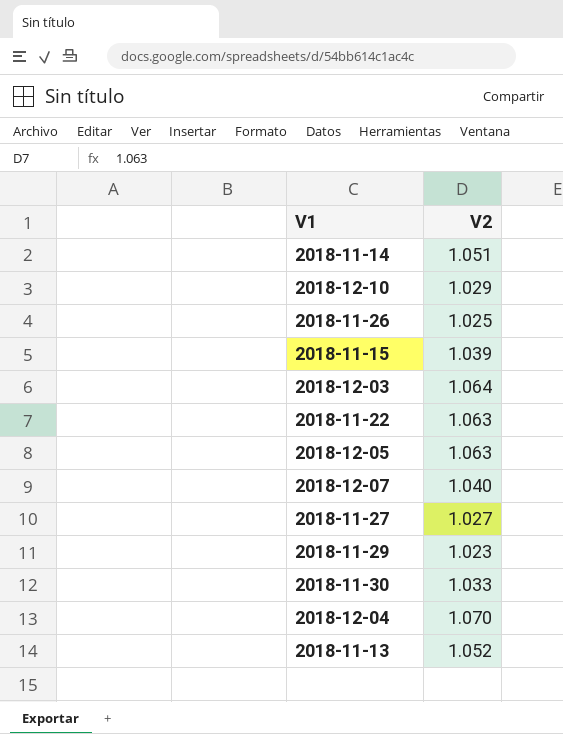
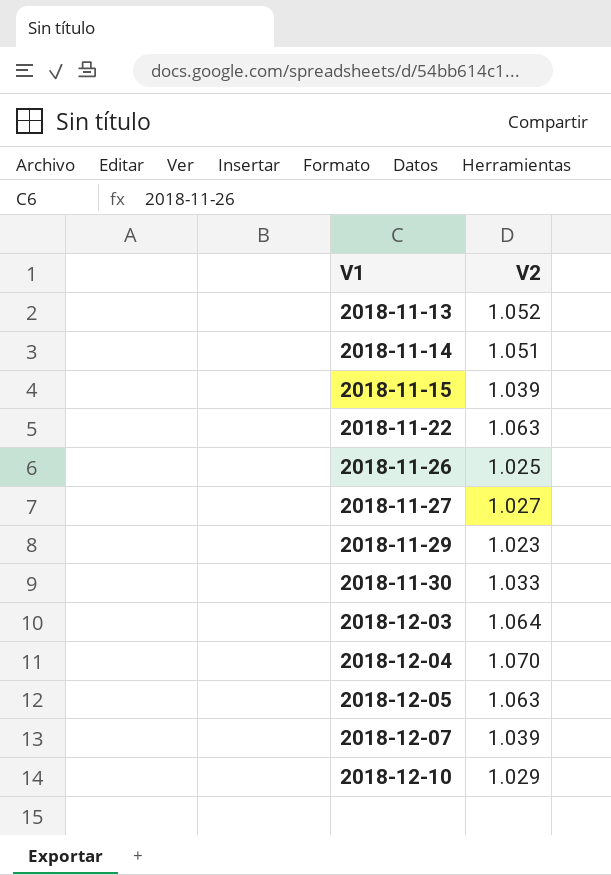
row order: none -> V1 ascending
2018-12-07 | V2: 1.040 -> 1.039

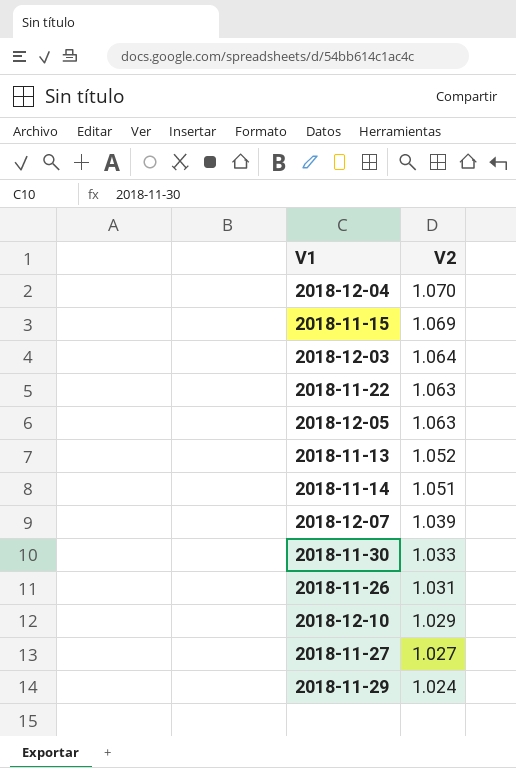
row order: V1 ascending -> V2 descending
2018-11-15 | V2: 1.039 -> 1.069
2018-11-26 | V2: 1.025 -> 1.031
2018-11-29 | V2: 1.023 -> 1.024

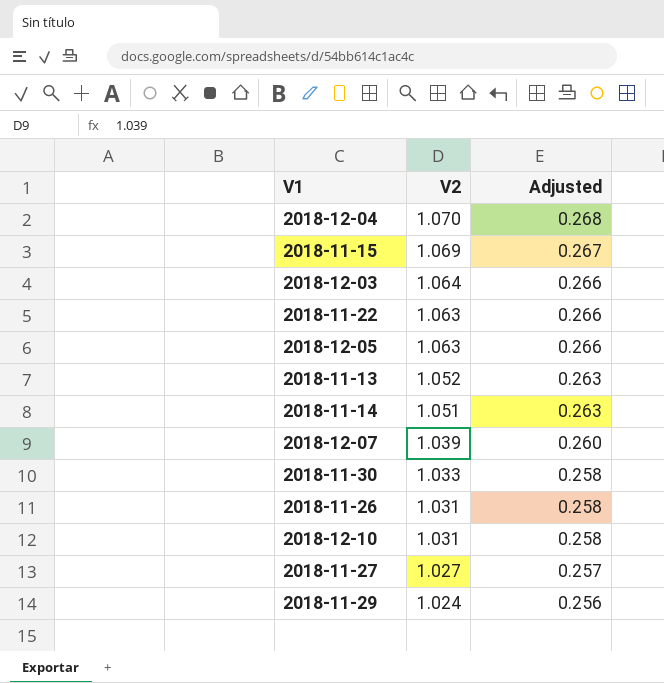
column Adjusted | formula: none -> [V2] * 0.25
2018-12-10 | V2: 1.029 -> 1.031

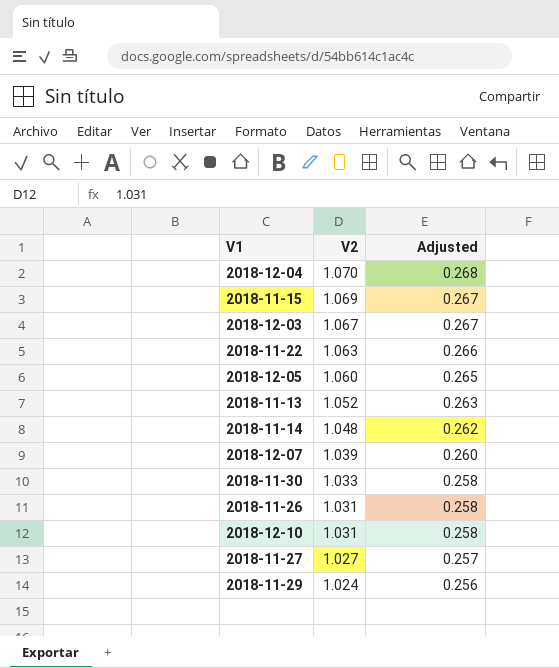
2018-12-03 | V2: 1.064 -> 1.067
2018-12-03 | Adjusted: 0.266 -> 0.267
2018-12-05 | V2: 1.063 -> 1.060
2018-12-05 | Adjusted: 0.266 -> 0.265
2018-11-14 | V2: 1.051 -> 1.048
2018-11-14 | Adjusted: 0.263 -> 0.262

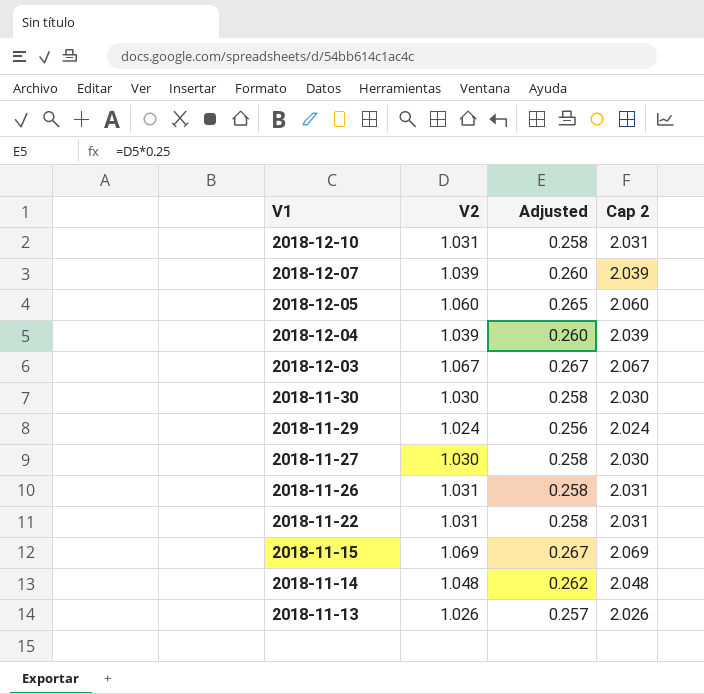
row order: V2 descending -> V1 descending
column Cap 2 | formula: none -> [V2] + 1
2018-12-04 | V2: 1.070 -> 1.039
2018-12-04 | Adjusted: 0.268 -> 0.260
2018-11-30 | V2: 1.033 -> 1.030
2018-11-27 | V2: 1.027 -> 1.030
2018-11-27 | Adjusted: 0.257 -> 0.258
2018-11-22 | V2: 1.063 -> 1.031
2018-11-22 | Adjusted: 0.266 -> 0.258
2018-11-13 | V2: 1.052 -> 1.026
2018-11-13 | Adjusted: 0.263 -> 0.257

